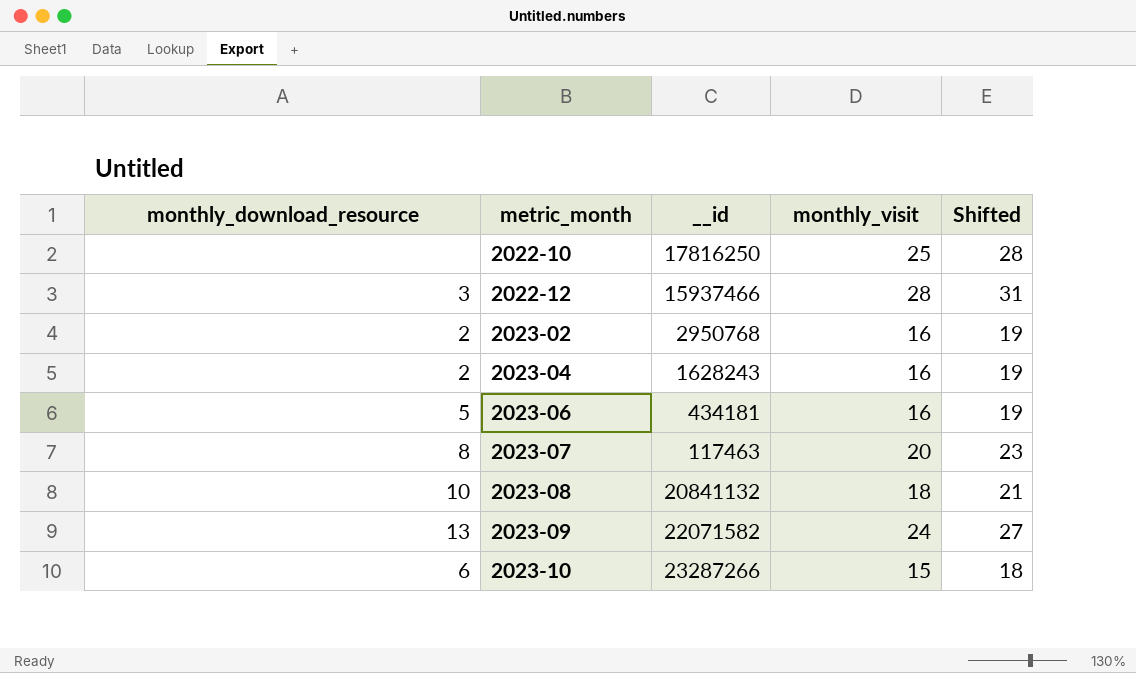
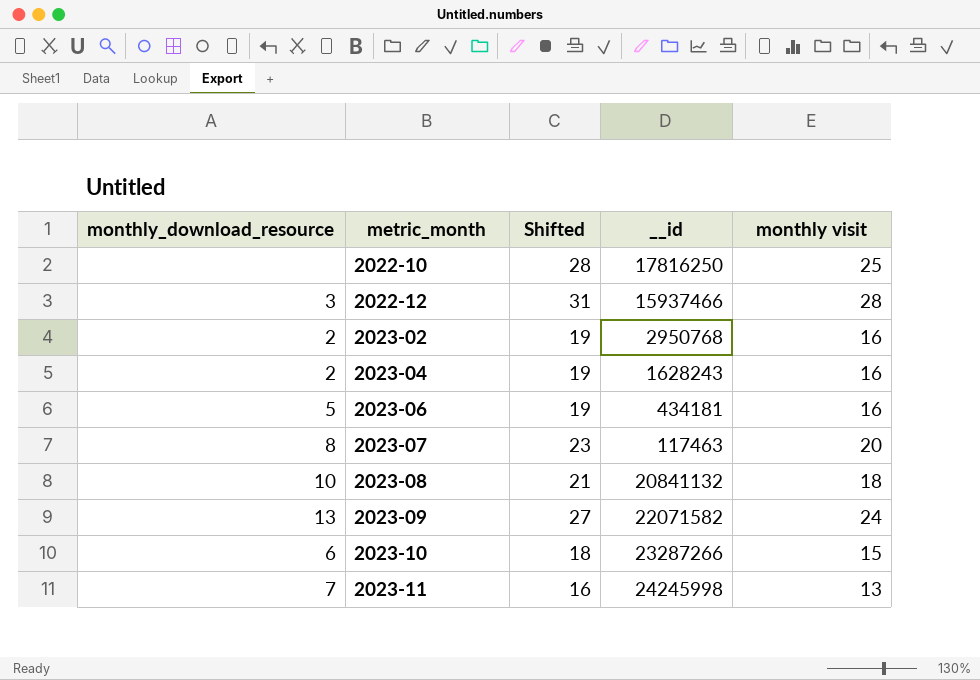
column Shifted | position: 5 -> 3
column name: monthly_visit -> monthly visit
row 2023-11: none -> 7 | 16 | 24245998 | 13

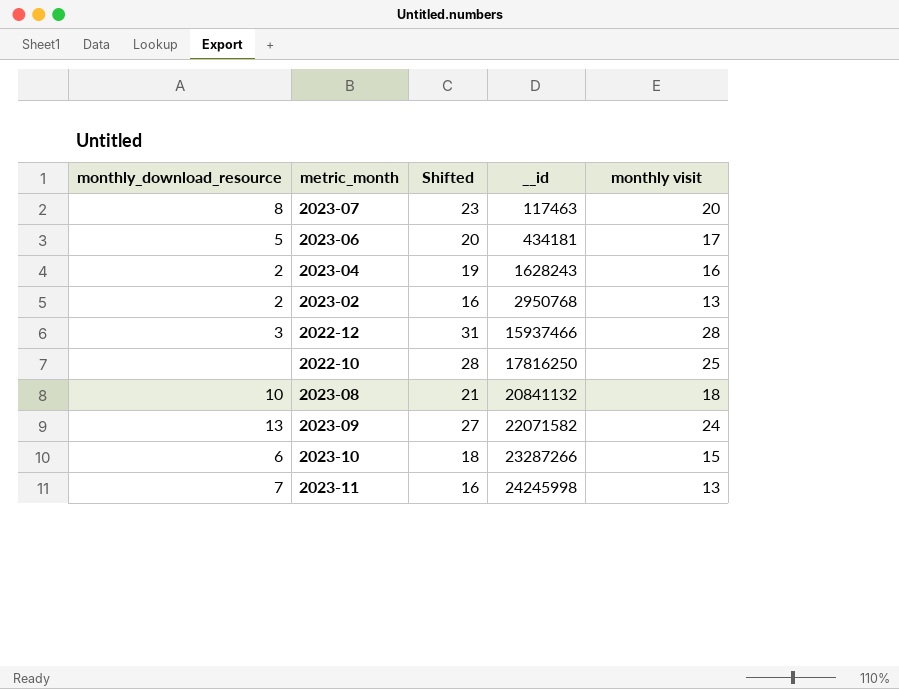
row order: metric_month ascending -> __id ascending
2023-06 | Shifted: 19 -> 20
2023-06 | monthly visit: 16 -> 17
2023-02 | Shifted: 19 -> 16
2023-02 | monthly visit: 16 -> 13

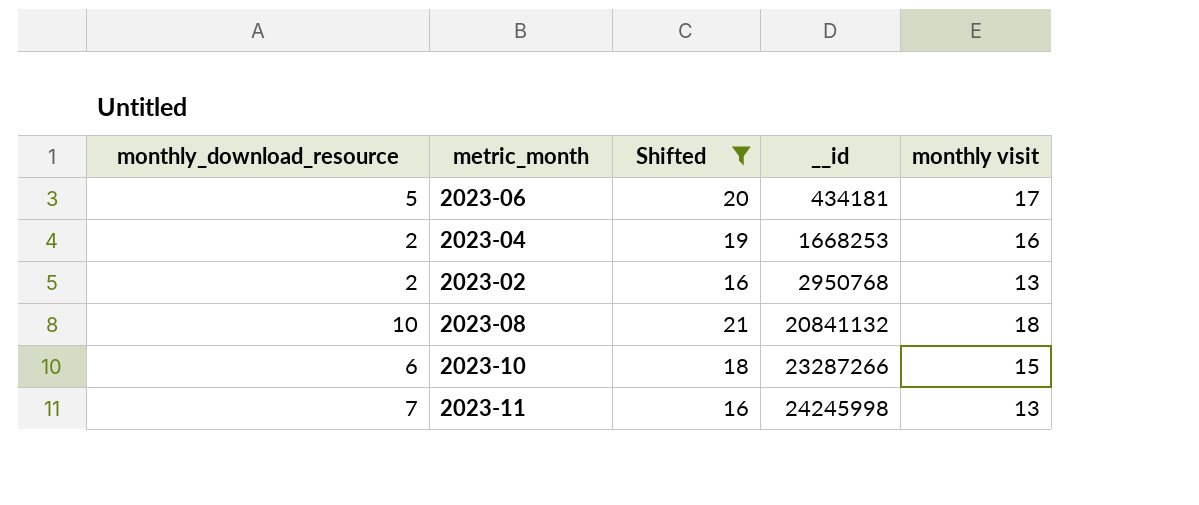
filter: none -> Shifted <= 21
2023-04 | __id: 1628243 -> 1668253

